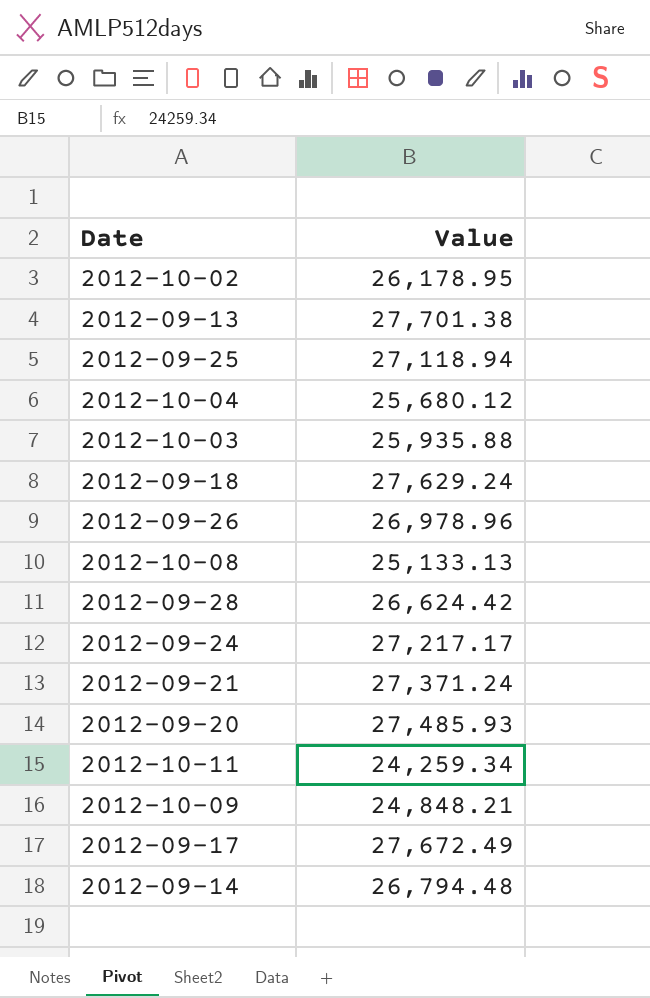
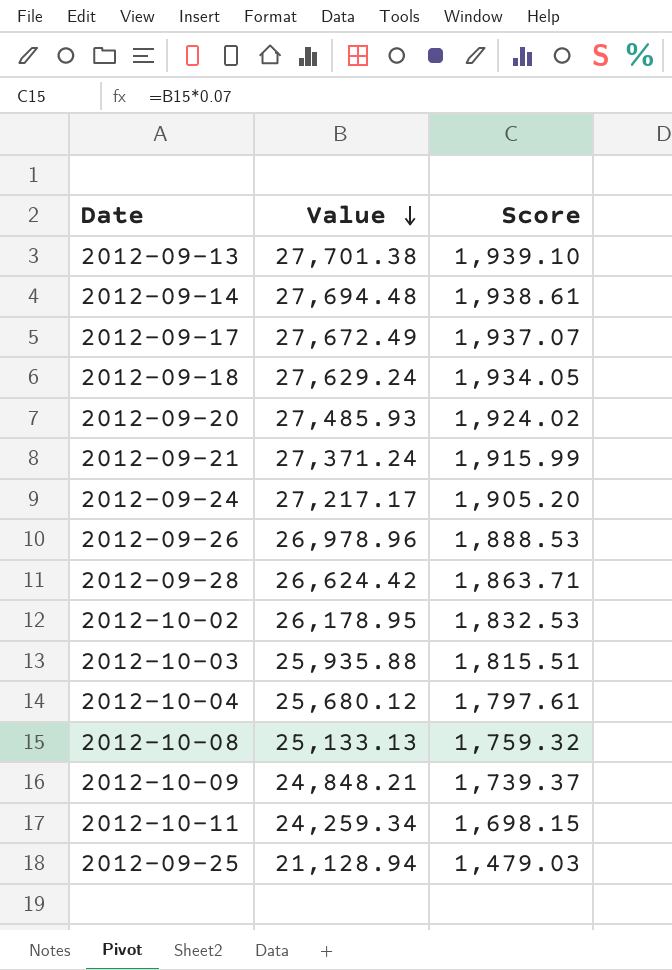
row order: none -> Value descending
column Score | formula: none -> [Value] * 0.07
2012-09-14 | Value: 26,794.48 -> 27,694.48
2012-09-25 | Value: 27,118.94 -> 21,128.94

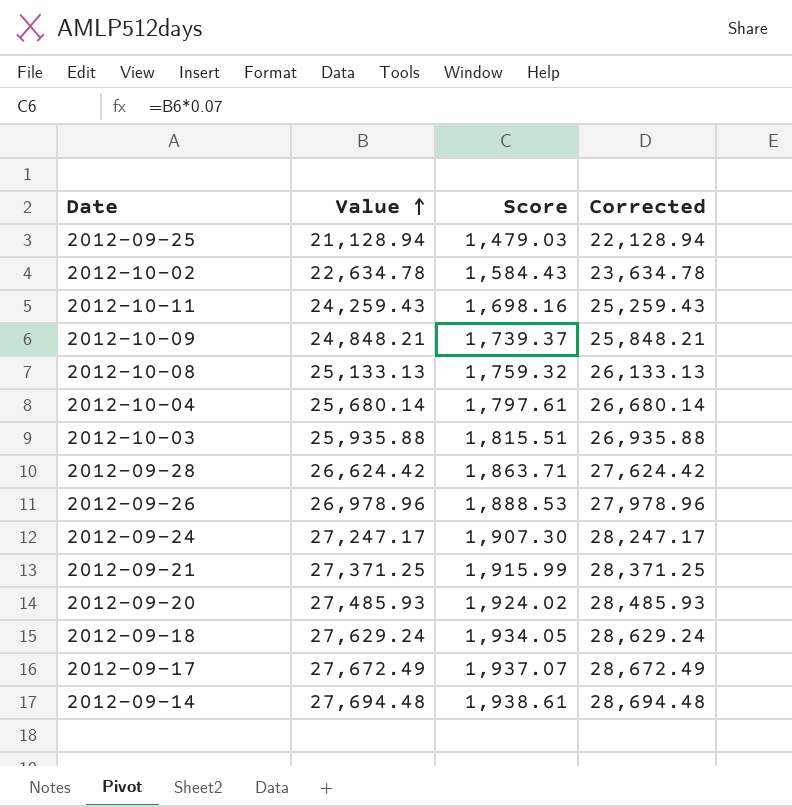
row order: Value descending -> Value ascending
column Corrected | formula: none -> [Value] + 1000
row 2012-09-13: 27,701.38 | 1,939.10 -> none
2012-10-02 | Value: 26,178.95 -> 22,634.78
2012-10-02 | Score: 1,832.53 -> 1,584.43
2012-10-11 | Value: 24,259.34 -> 24,259.43
2012-10-11 | Score: 1,698.15 -> 1,698.16
2012-10-04 | Value: 25,680.12 -> 25,680.14
2012-09-24 | Value: 27,217.17 -> 27,247.17
2012-09-24 | Score: 1,905.20 -> 1,907.30
2012-09-21 | Value: 27,371.24 -> 27,371.25

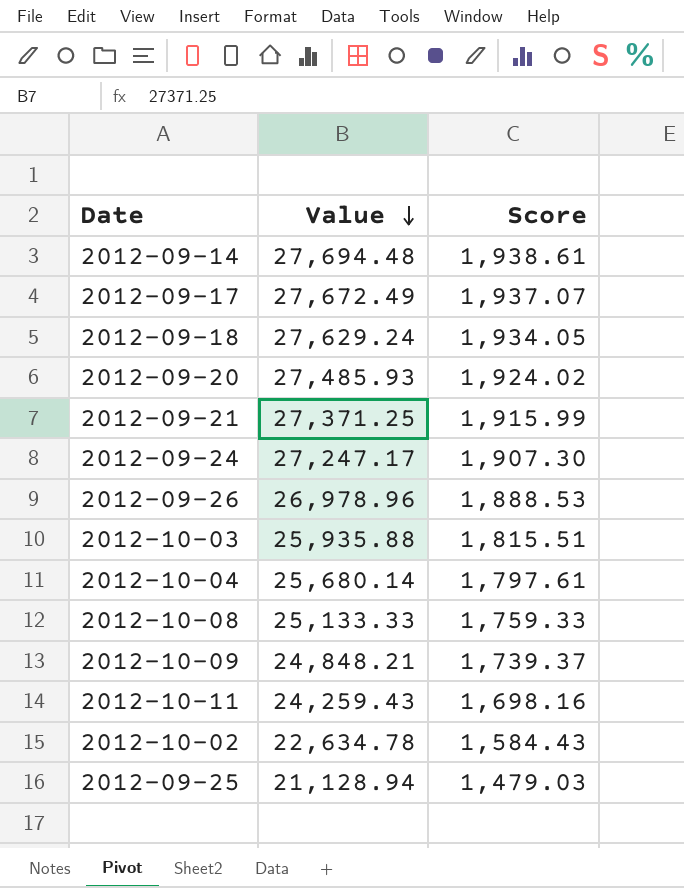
row order: Value ascending -> Value descending
column Corrected | formula: [Value] + 1000 -> none
row 2012-09-28: 26,624.42 | 1,863.71 | 27,624.42 -> none
2012-10-08 | Value: 25,133.13 -> 25,133.33
2012-10-08 | Score: 1,759.32 -> 1,759.33

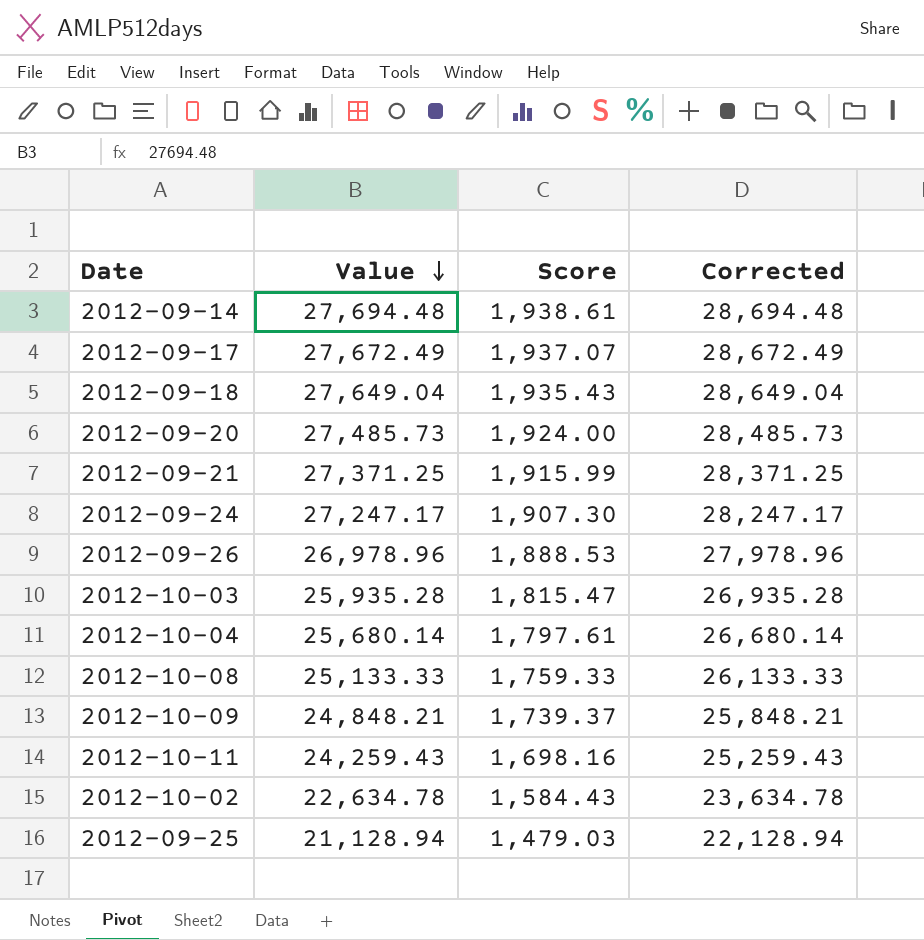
column Corrected | formula: none -> [Value] + 1000
2012-09-18 | Value: 27,629.24 -> 27,649.04
2012-09-18 | Score: 1,934.05 -> 1,935.43
2012-09-20 | Value: 27,485.93 -> 27,485.73
2012-09-20 | Score: 1,924.02 -> 1,924.00
2012-10-03 | Value: 25,935.88 -> 25,935.28
2012-10-03 | Score: 1,815.51 -> 1,815.47

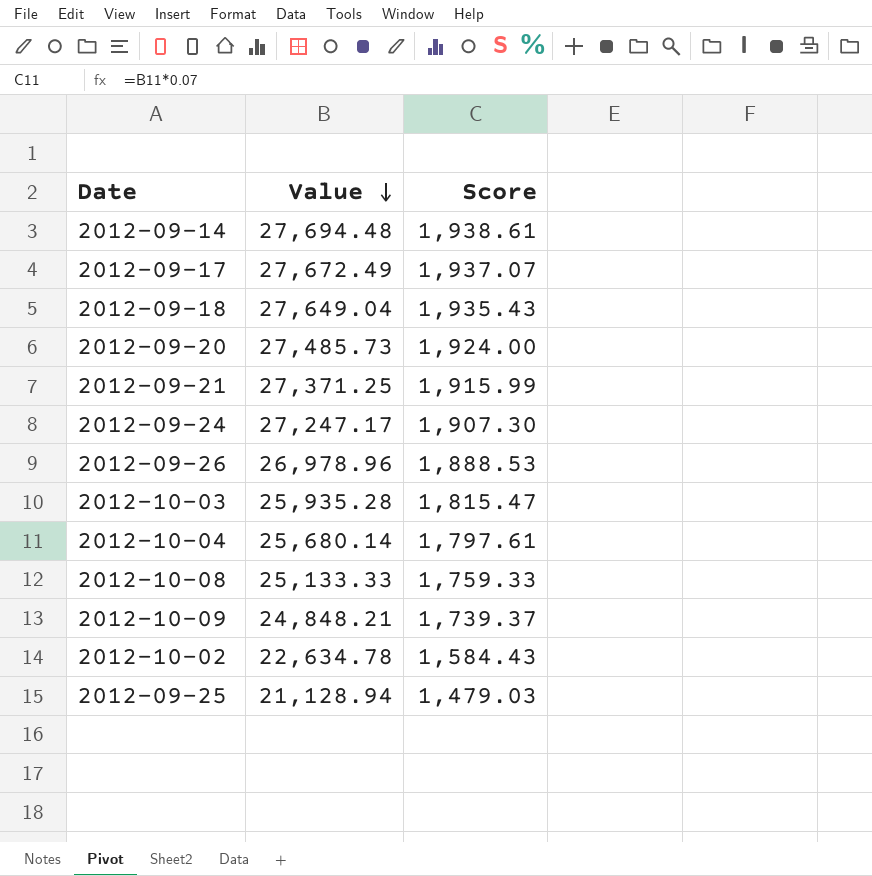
column Corrected | formula: [Value] + 1000 -> none
row 2012-10-11: 24,259.43 | 1,698.16 | 25,259.43 -> none

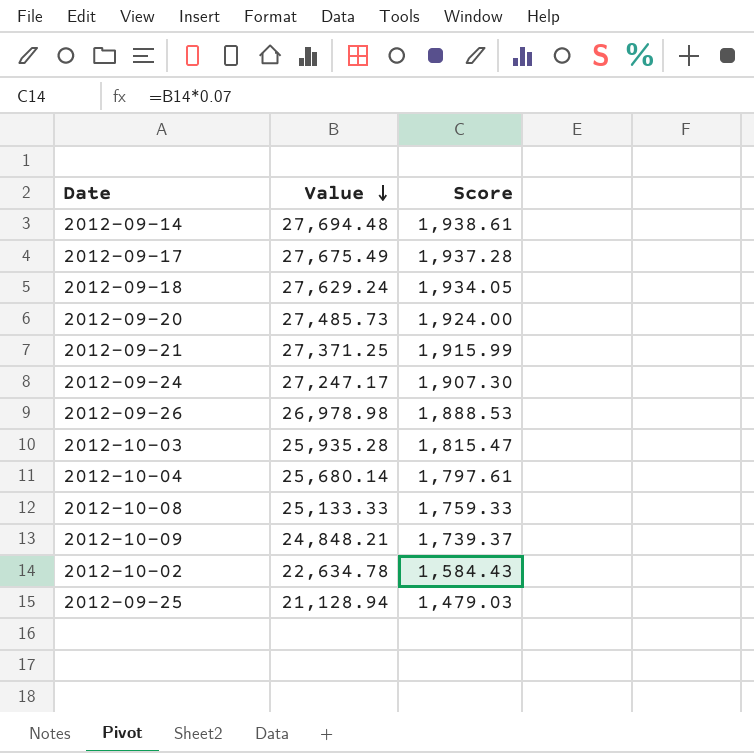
2012-09-17 | Value: 27,672.49 -> 27,675.49
2012-09-17 | Score: 1,937.07 -> 1,937.28
2012-09-18 | Value: 27,649.04 -> 27,629.24
2012-09-18 | Score: 1,935.43 -> 1,934.05
2012-09-26 | Value: 26,978.96 -> 26,978.98

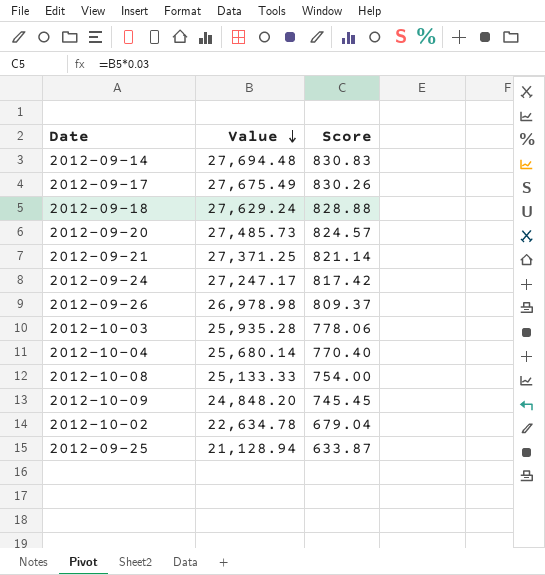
column Score | formula: [Value] * 0.07 -> [Value] * 0.03
2012-10-09 | Value: 24,848.21 -> 24,848.20

